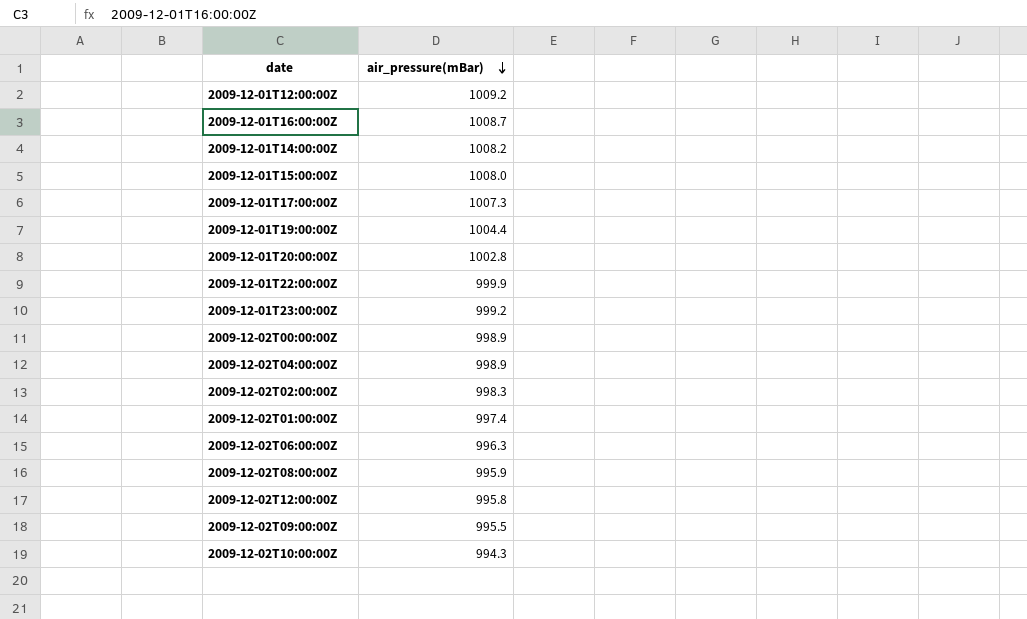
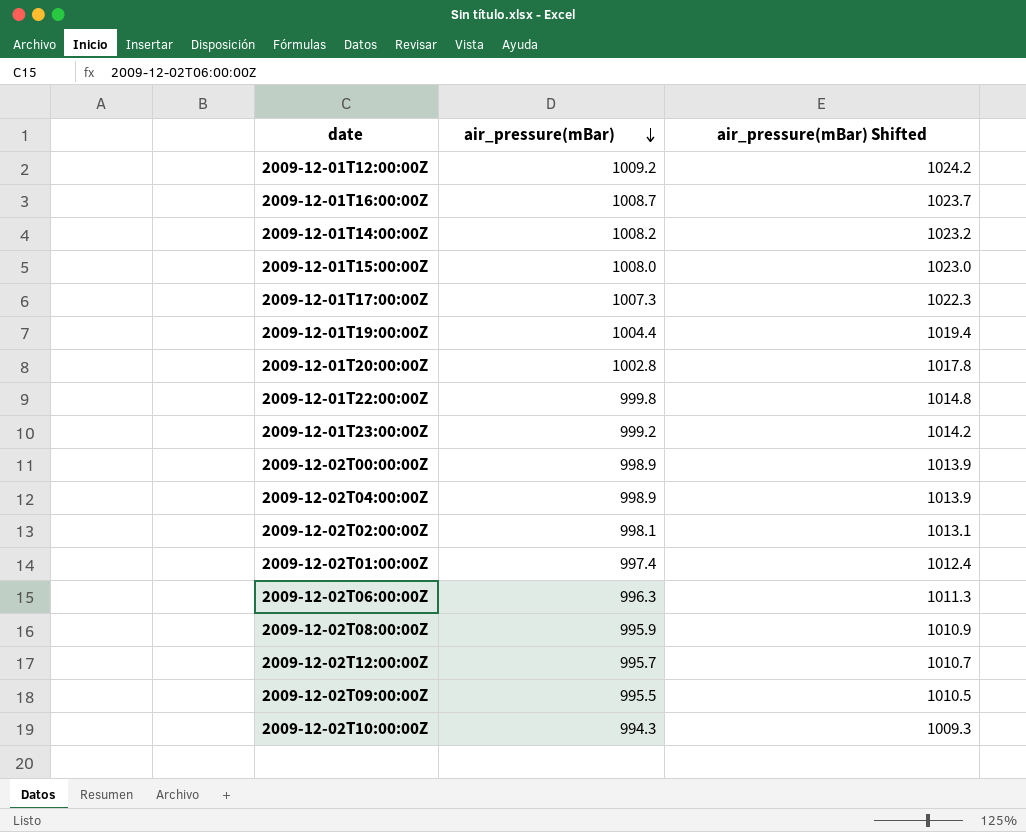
column air_pressure(mBar) Shifted | formula: none -> [air_pressure(mBar)] + 15
2009-12-01T22:00:00Z | air_pressure(mBar): 999.9 -> 999.8
2009-12-02T02:00:00Z | air_pressure(mBar): 998.3 -> 998.1
2009-12-02T12:00:00Z | air_pressure(mBar): 995.8 -> 995.7

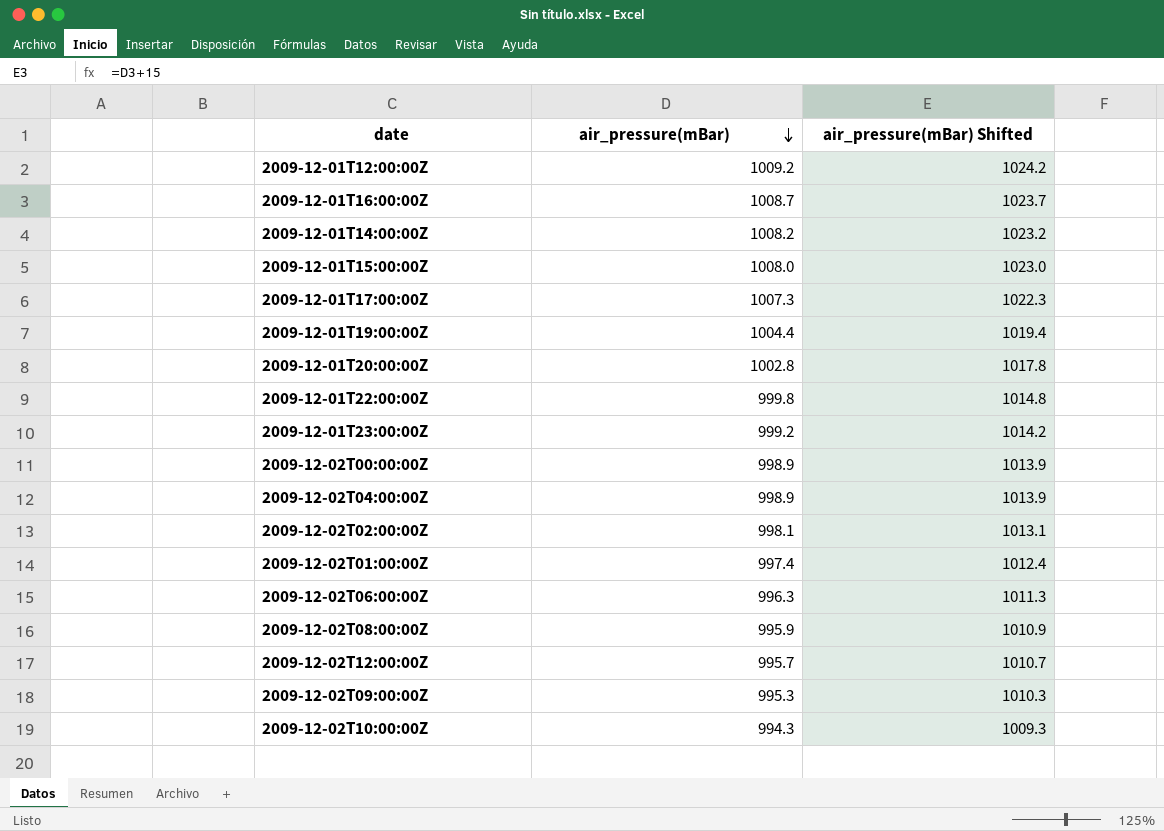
2009-12-02T09:00:00Z | air_pressure(mBar): 995.5 -> 995.3
2009-12-02T09:00:00Z | air_pressure(mBar) Shifted: 1010.5 -> 1010.3

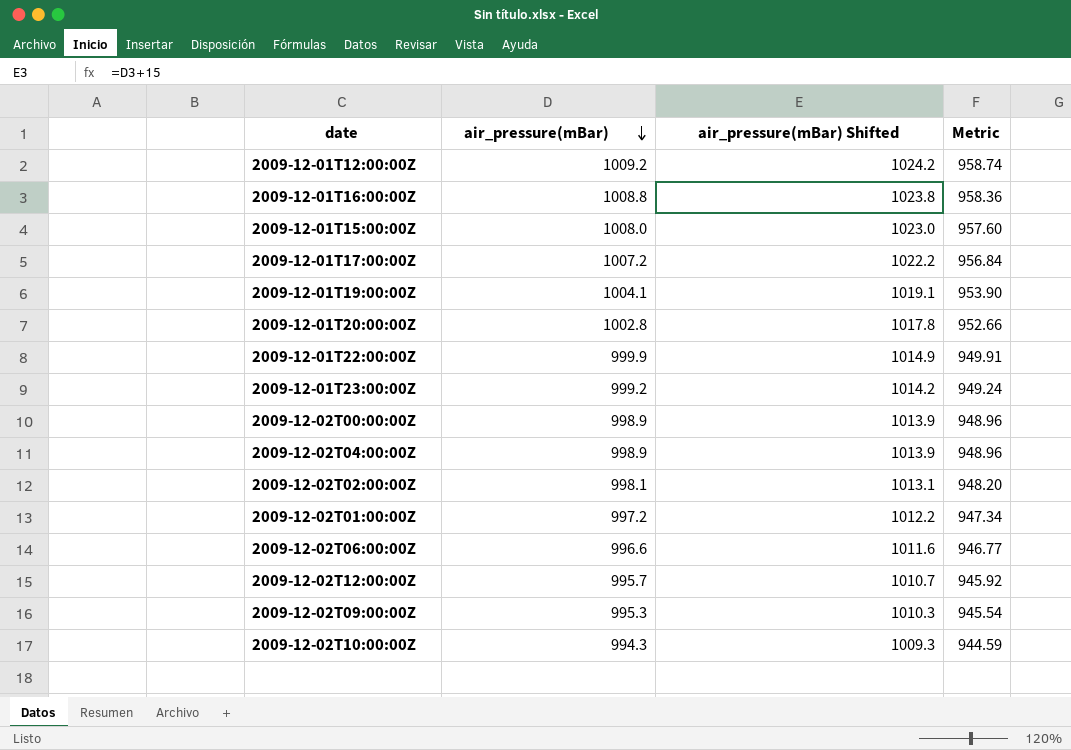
column Metric | formula: none -> [air_pressure(mBar)] * 0.95
row 2009-12-01T14:00:00Z: 1008.2 | 1023.2 -> none
row 2009-12-02T08:00:00Z: 995.9 | 1010.9 -> none
2009-12-01T16:00:00Z | air_pressure(mBar): 1008.7 -> 1008.8
2009-12-01T16:00:00Z | air_pressure(mBar) Shifted: 1023.7 -> 1023.8
2009-12-01T17:00:00Z | air_pressure(mBar): 1007.3 -> 1007.2
2009-12-01T17:00:00Z | air_pressure(mBar) Shifted: 1022.3 -> 1022.2
2009-12-01T19:00:00Z | air_pressure(mBar): 1004.4 -> 1004.1
2009-12-01T19:00:00Z | air_pressure(mBar) Shifted: 1019.4 -> 1019.1
2009-12-01T22:00:00Z | air_pressure(mBar): 999.8 -> 999.9
2009-12-01T22:00:00Z | air_pressure(mBar) Shifted: 1014.8 -> 1014.9
2009-12-02T01:00:00Z | air_pressure(mBar): 997.4 -> 997.2
2009-12-02T01:00:00Z | air_pressure(mBar) Shifted: 1012.4 -> 1012.2
2009-12-02T06:00:00Z | air_pressure(mBar): 996.3 -> 996.6
2009-12-02T06:00:00Z | air_pressure(mBar) Shifted: 1011.3 -> 1011.6

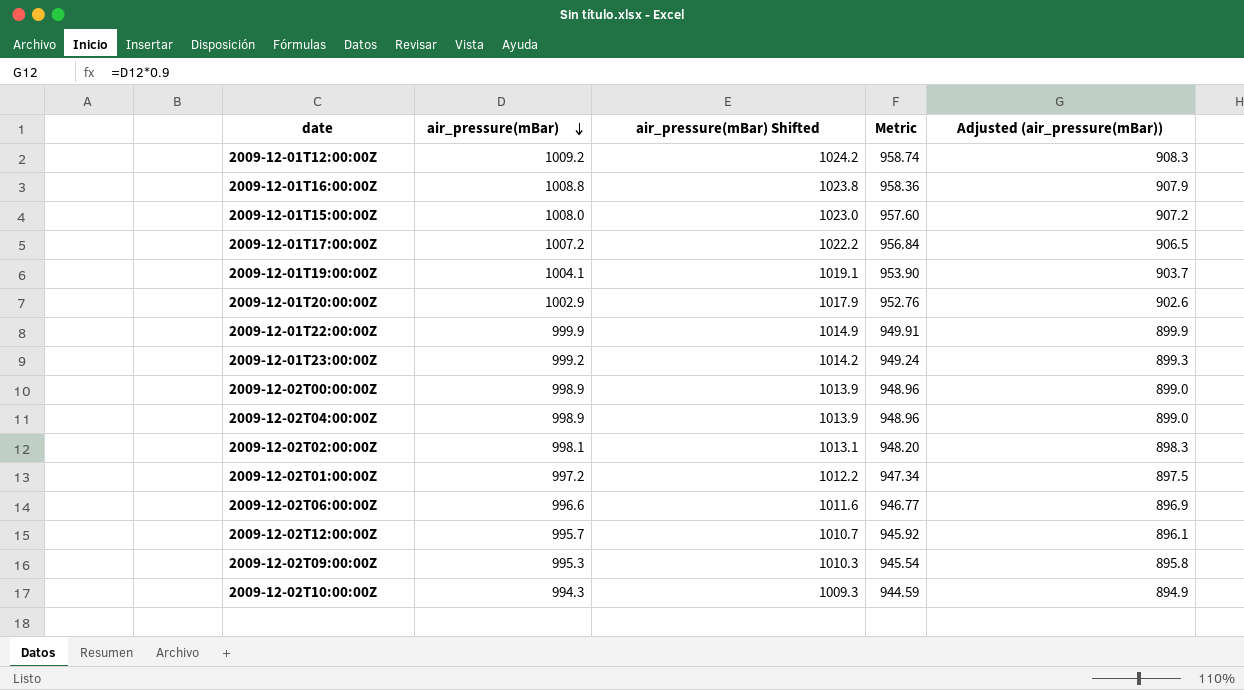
column Adjusted (air_pressure(mBar)) | formula: none -> [air_pressure(mBar)] * 0.9
2009-12-01T20:00:00Z | air_pressure(mBar): 1002.8 -> 1002.9
2009-12-01T20:00:00Z | air_pressure(mBar) Shifted: 1017.8 -> 1017.9
2009-12-01T20:00:00Z | Metric: 952.66 -> 952.76

